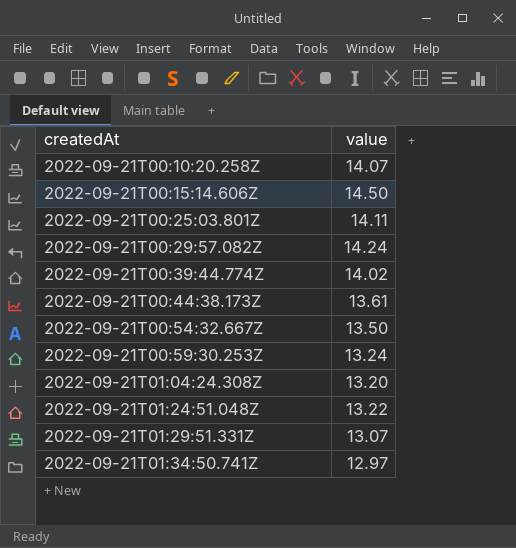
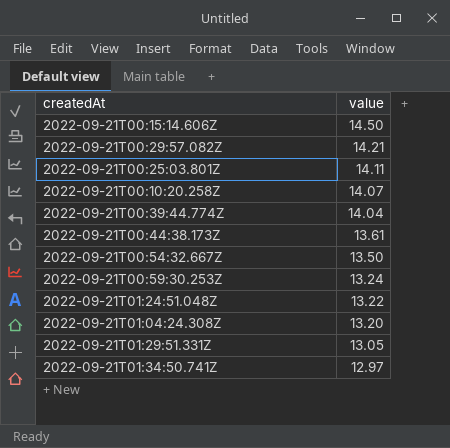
row order: createdAt ascending -> value descending
2022-09-21T00:29:57.082Z | value: 14.24 -> 14.21
2022-09-21T00:39:44.774Z | value: 14.02 -> 14.04
2022-09-21T01:29:51.331Z | value: 13.07 -> 13.05

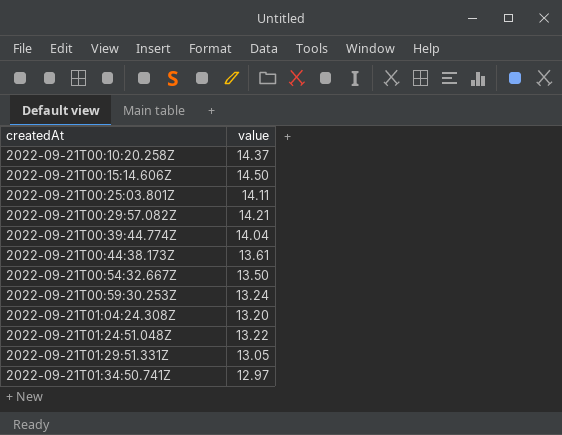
row order: value descending -> createdAt ascending
2022-09-21T00:10:20.258Z | value: 14.07 -> 14.37

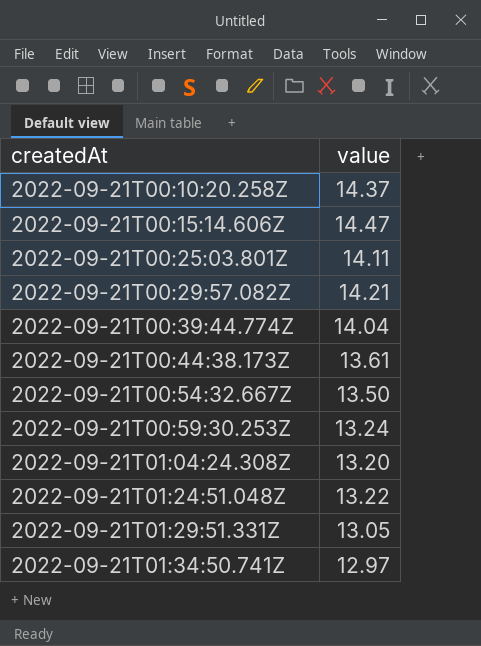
2022-09-21T00:15:14.606Z | value: 14.50 -> 14.47

